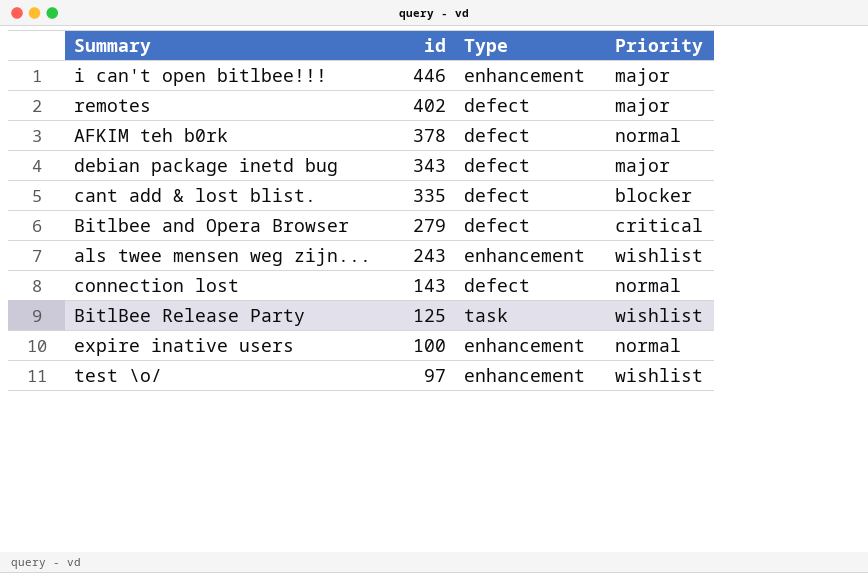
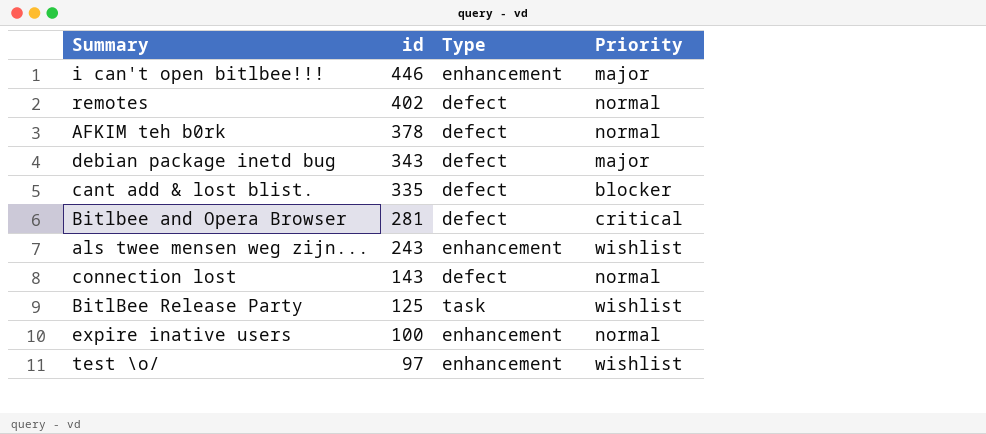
remotes | Priority: major -> normal
Bitlbee and Opera Browser | id: 279 -> 281

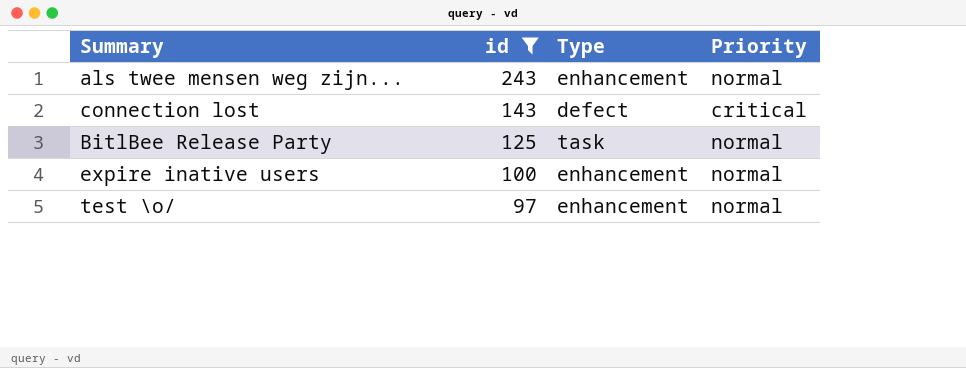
filter: none -> id <= 243
als twee mensen weg zijn... | Priority: wishlist -> normal
connection lost | Priority: normal -> critical
BitlBee Release Party | Priority: wishlist -> normal
test \o/ | Priority: wishlist -> normal

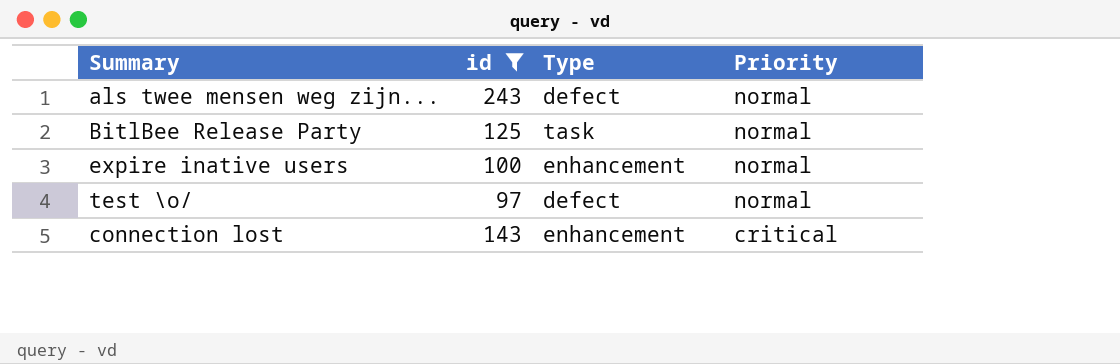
row order: id descending -> Priority descending
als twee mensen weg zijn... | Type: enhancement -> defect
test \o/ | Type: enhancement -> defect
connection lost | Type: defect -> enhancement

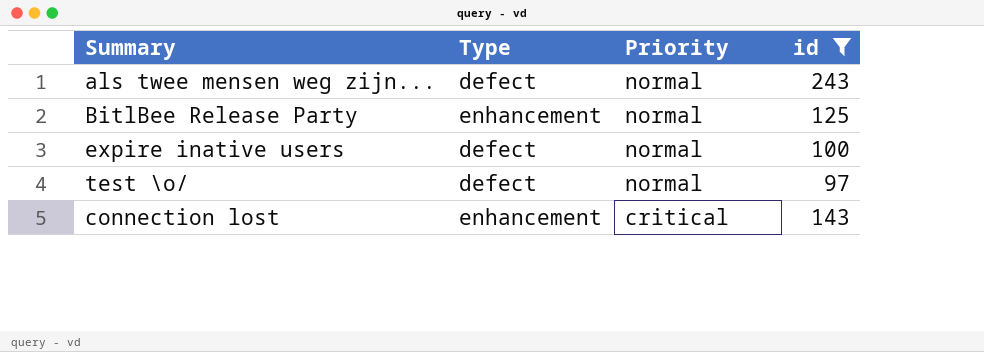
column id | position: 2 -> 4
BitlBee Release Party | Type: task -> enhancement
expire inative users | Type: enhancement -> defect

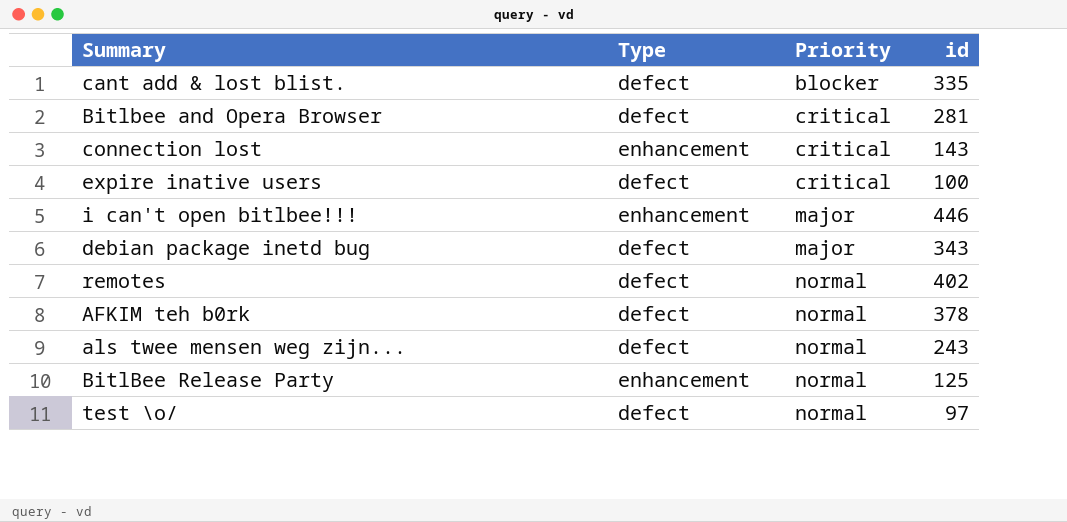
filter: id <= 243 -> none
row order: Priority descending -> Priority ascending
expire inative users | Priority: normal -> critical

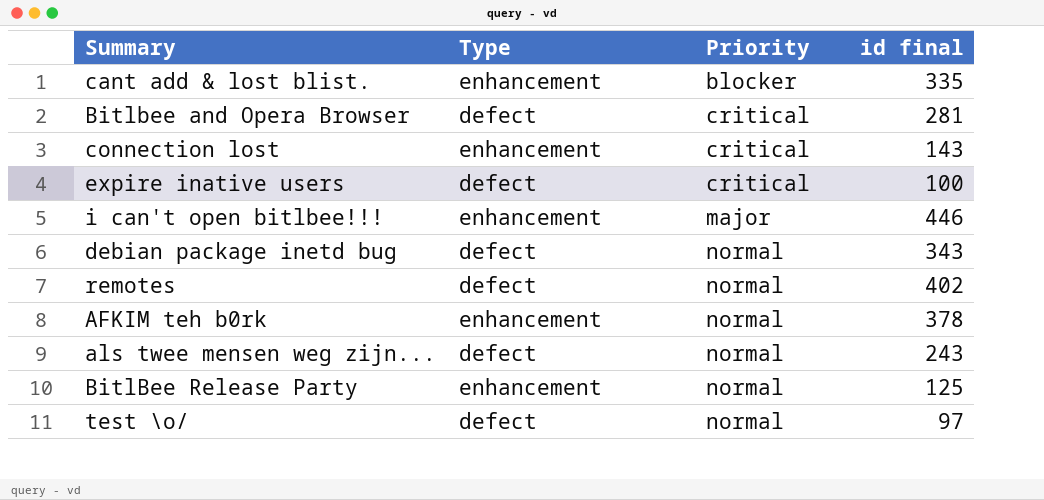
column name: id -> id final
cant add & lost blist. | Type: defect -> enhancement
debian package inetd bug | Priority: major -> normal
AFKIM teh b0rk | Type: defect -> enhancement

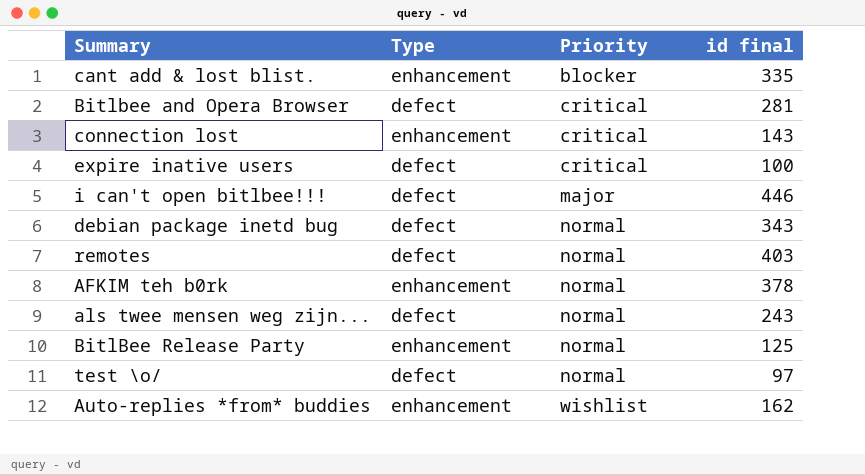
i can't open bitlbee!!! | Type: enhancement -> defect
remotes | id final: 402 -> 403
row Auto-replies *from* buddies: none -> enhancement | wishlist | 162

